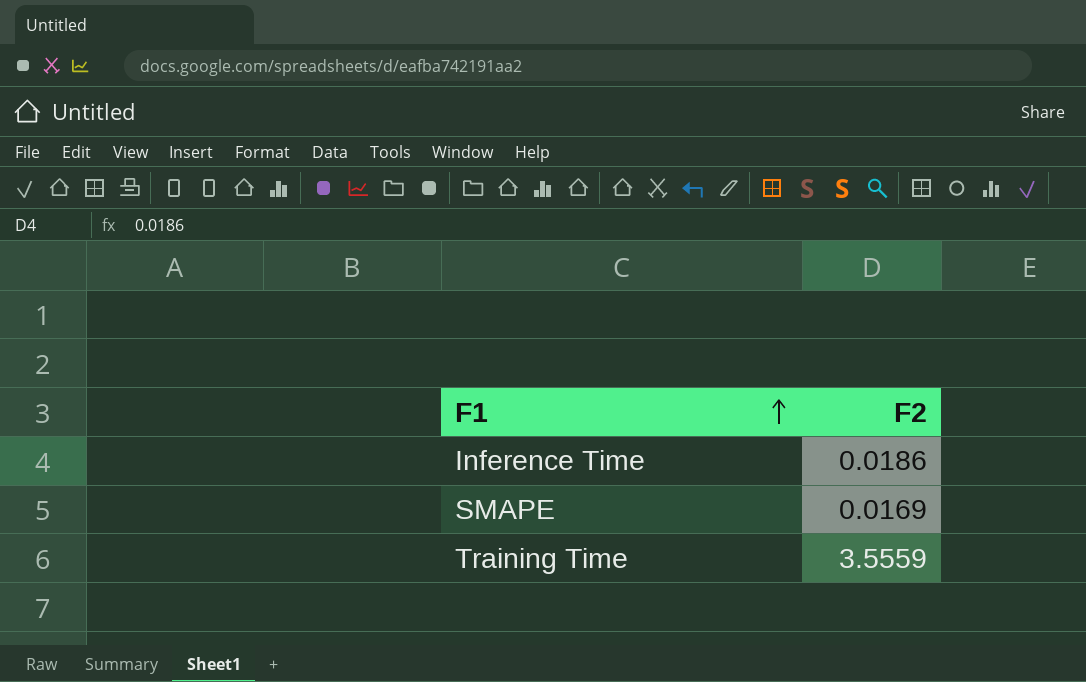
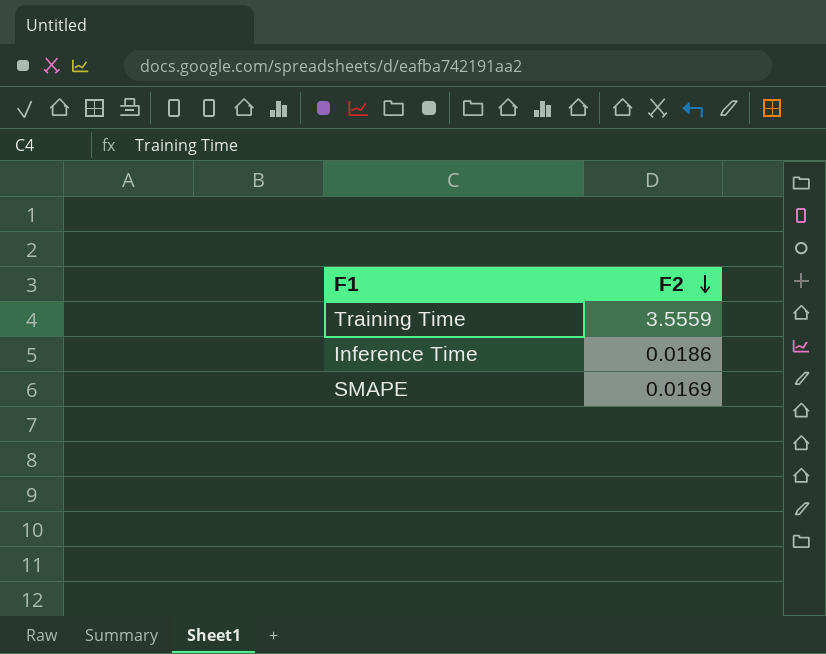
row order: F1 ascending -> F2 descending

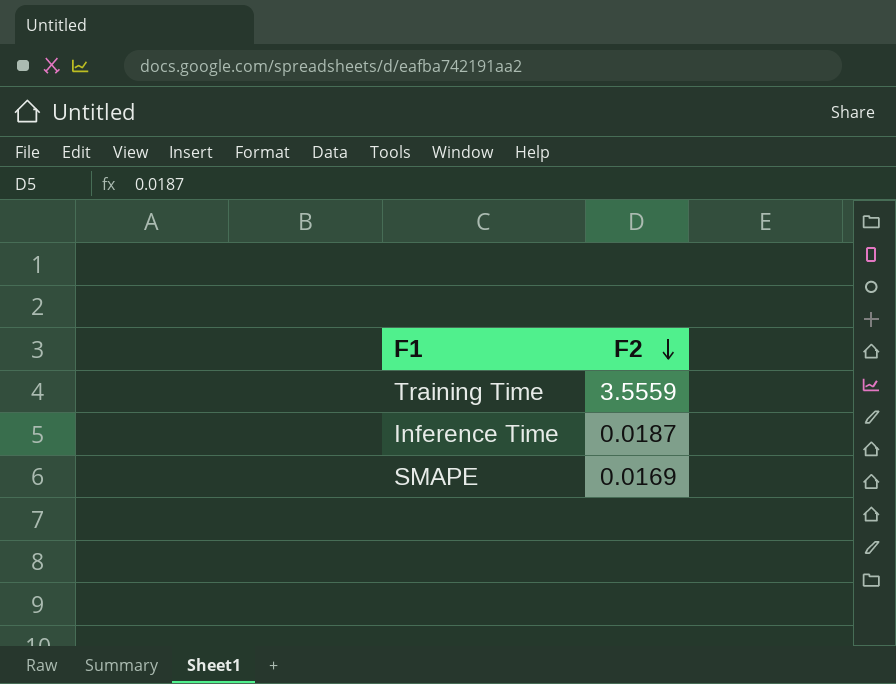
Inference Time | F2: 0.0186 -> 0.0187

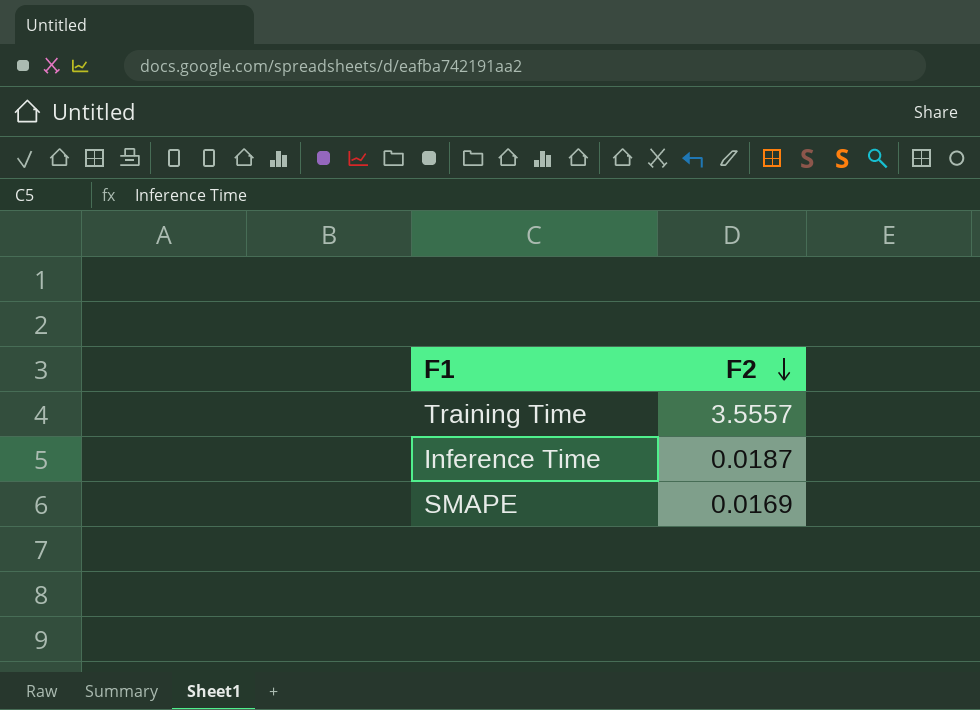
Training Time | F2: 3.5559 -> 3.5557

